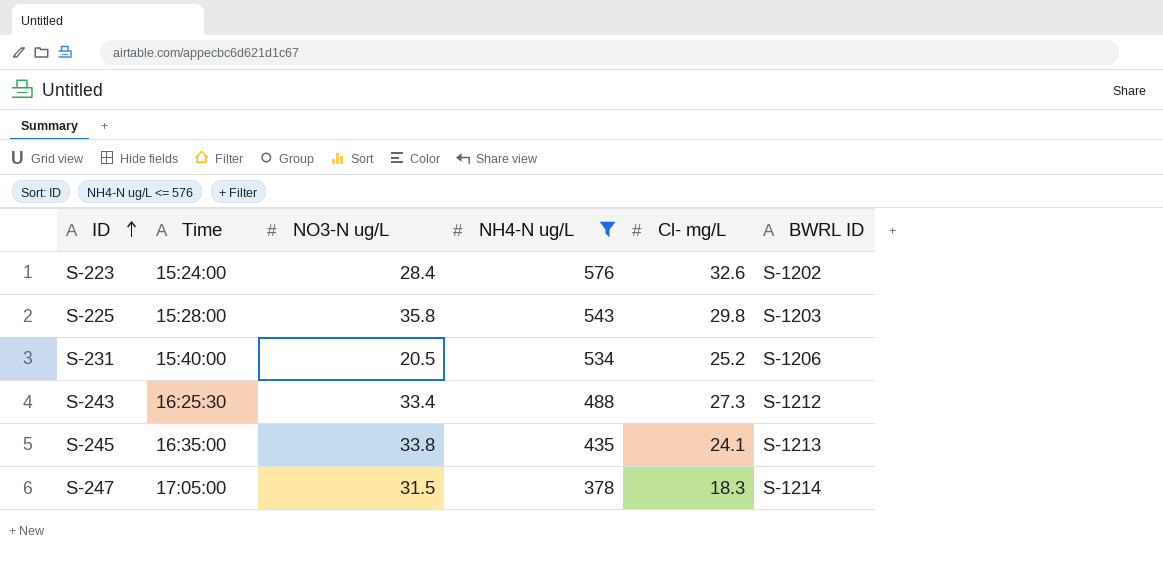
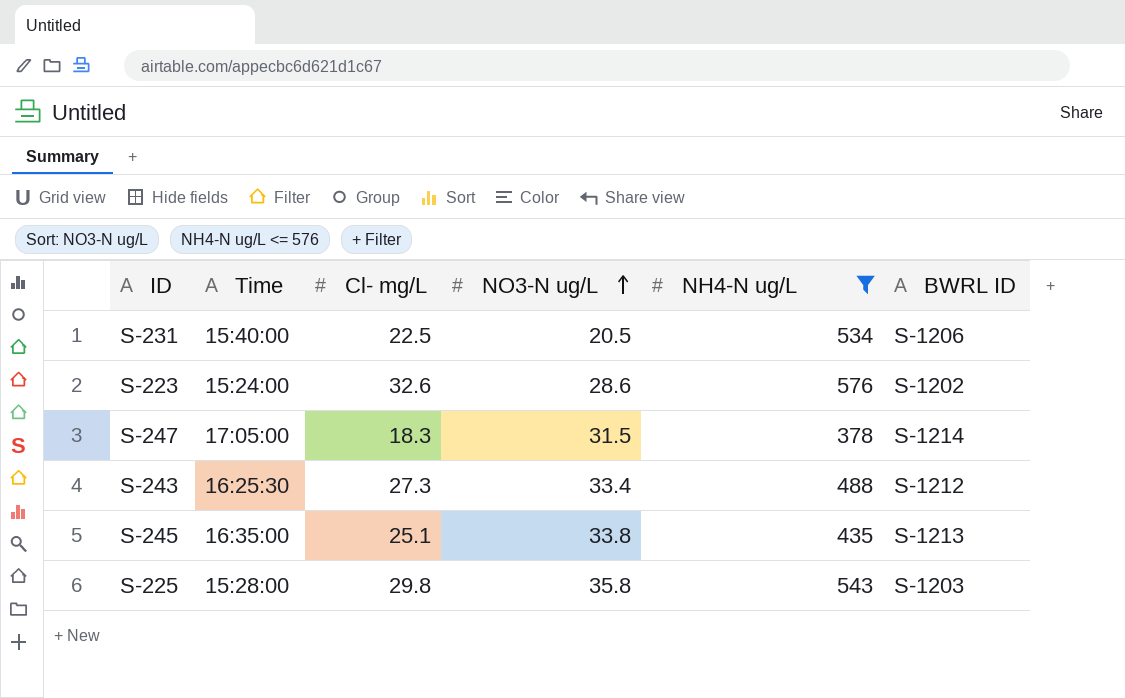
row order: ID ascending -> NO3-N ug/L ascending
column Cl- mg/L | position: 5 -> 3
S-231 | Cl- mg/L: 25.2 -> 22.5
S-223 | NO3-N ug/L: 28.4 -> 28.6
S-245 | Cl- mg/L: 24.1 -> 25.1

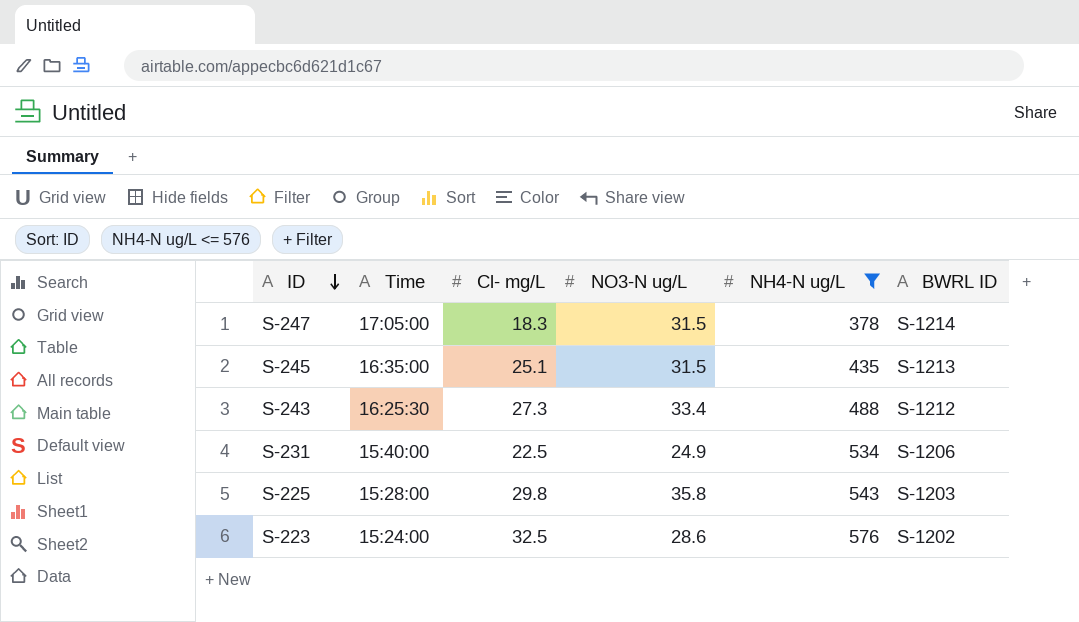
row order: NO3-N ug/L ascending -> ID descending
S-245 | NO3-N ug/L: 33.8 -> 31.5
S-231 | NO3-N ug/L: 20.5 -> 24.9
S-223 | Cl- mg/L: 32.6 -> 32.5

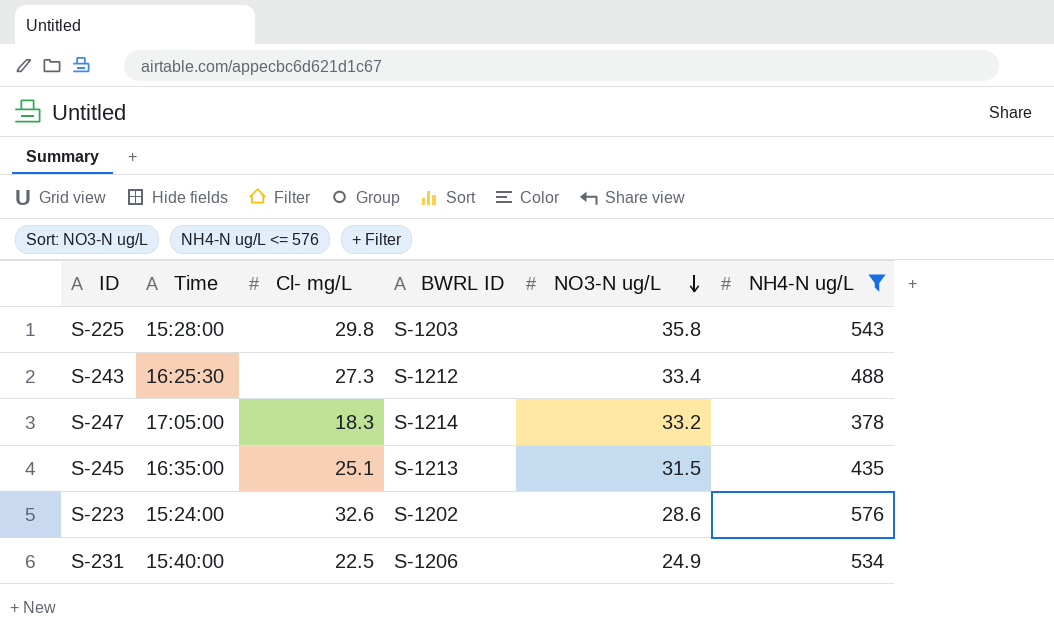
row order: ID descending -> NO3-N ug/L descending
column BWRL ID | position: 6 -> 4
S-247 | NO3-N ug/L: 31.5 -> 33.2
S-223 | Cl- mg/L: 32.5 -> 32.6

